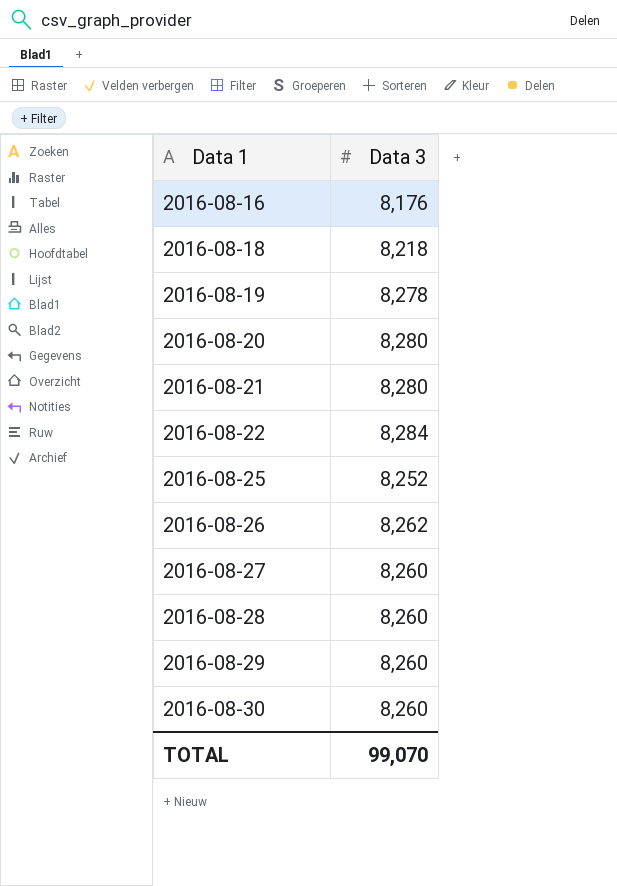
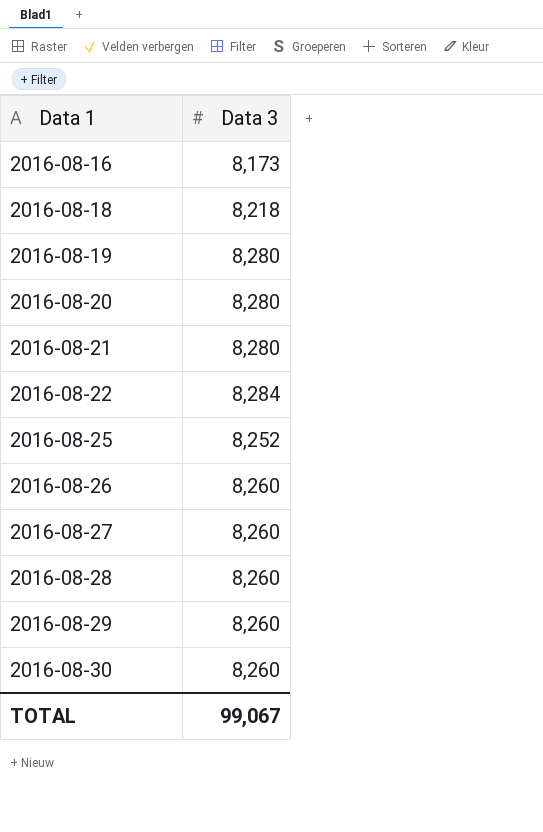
2016-08-16 | Data 3: 8,176 -> 8,173
2016-08-19 | Data 3: 8,278 -> 8,280
2016-08-26 | Data 3: 8,262 -> 8,260
TOTAL | Data 3: 99,070 -> 99,067

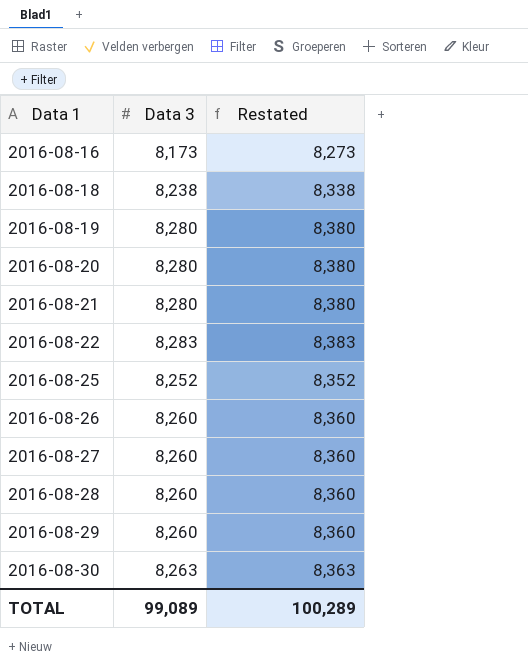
column Restated | formula: none -> [Data 3] + 100
2016-08-18 | Data 3: 8,218 -> 8,238
2016-08-22 | Data 3: 8,284 -> 8,283
2016-08-30 | Data 3: 8,260 -> 8,263
TOTAL | Data 3: 99,067 -> 99,089

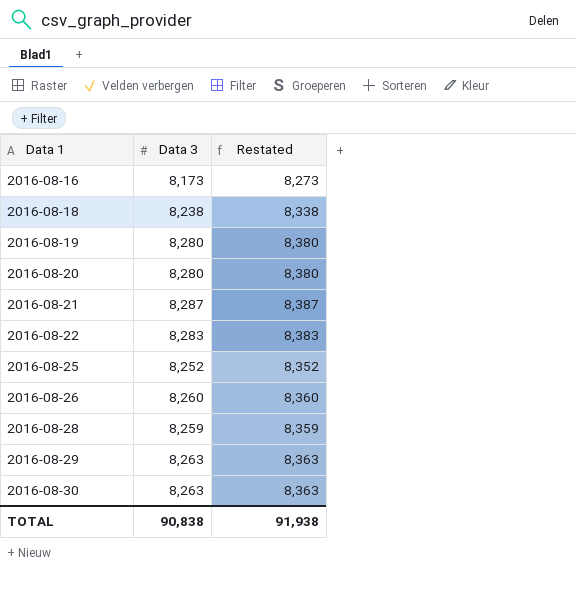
row 2016-08-27: 8,260 | 8,360 -> none
2016-08-21 | Data 3: 8,280 -> 8,287
2016-08-21 | Restated: 8,380 -> 8,387
2016-08-28 | Data 3: 8,260 -> 8,259
2016-08-28 | Restated: 8,360 -> 8,359
2016-08-29 | Data 3: 8,260 -> 8,263
2016-08-29 | Restated: 8,360 -> 8,363
TOTAL | Data 3: 99,089 -> 90,838
TOTAL | Restated: 100,289 -> 91,938

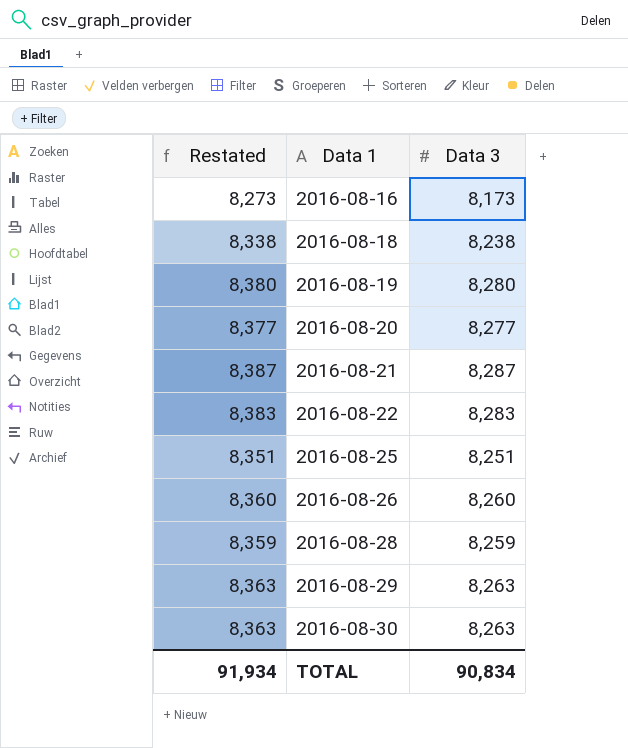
column Restated | position: 3 -> 1
2016-08-20 | Restated: 8,380 -> 8,377
2016-08-20 | Data 3: 8,280 -> 8,277
2016-08-25 | Restated: 8,352 -> 8,351
2016-08-25 | Data 3: 8,252 -> 8,251
TOTAL | Restated: 91,938 -> 91,934
TOTAL | Data 3: 90,838 -> 90,834

